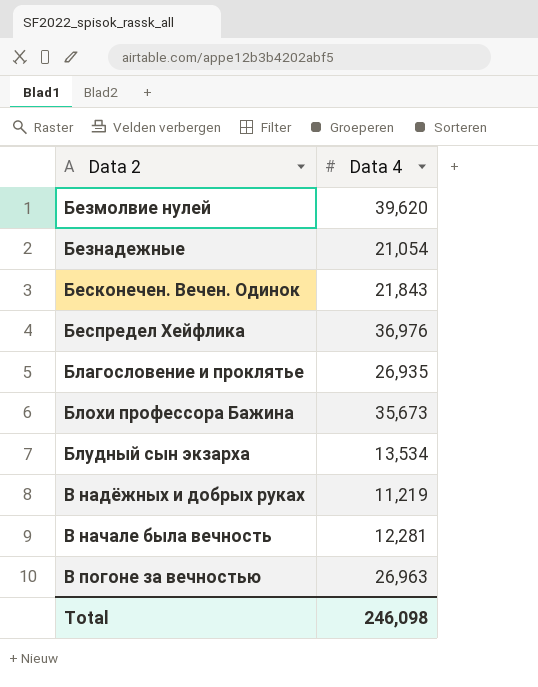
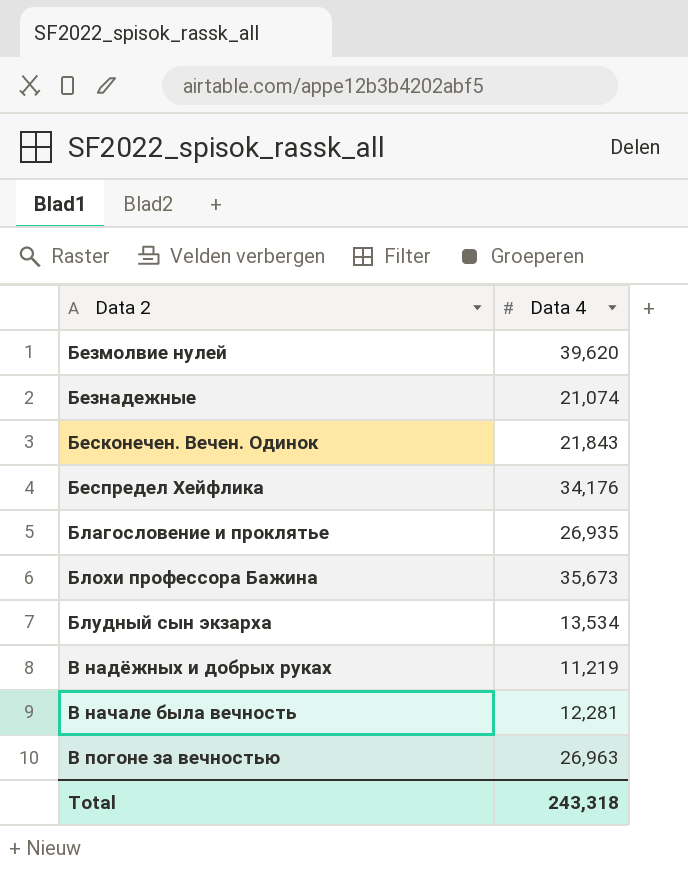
Безнадежные | Data 4: 21,054 -> 21,074
Беспредел Хейфлика | Data 4: 36,976 -> 34,176
Total | Data 4: 246,098 -> 243,318

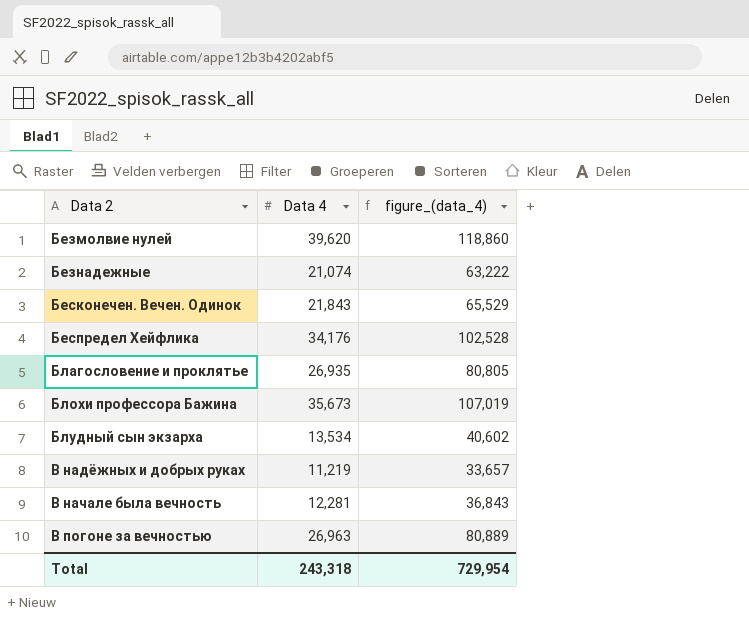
column figure_(data_4) | formula: none -> [Data 4] * 3

